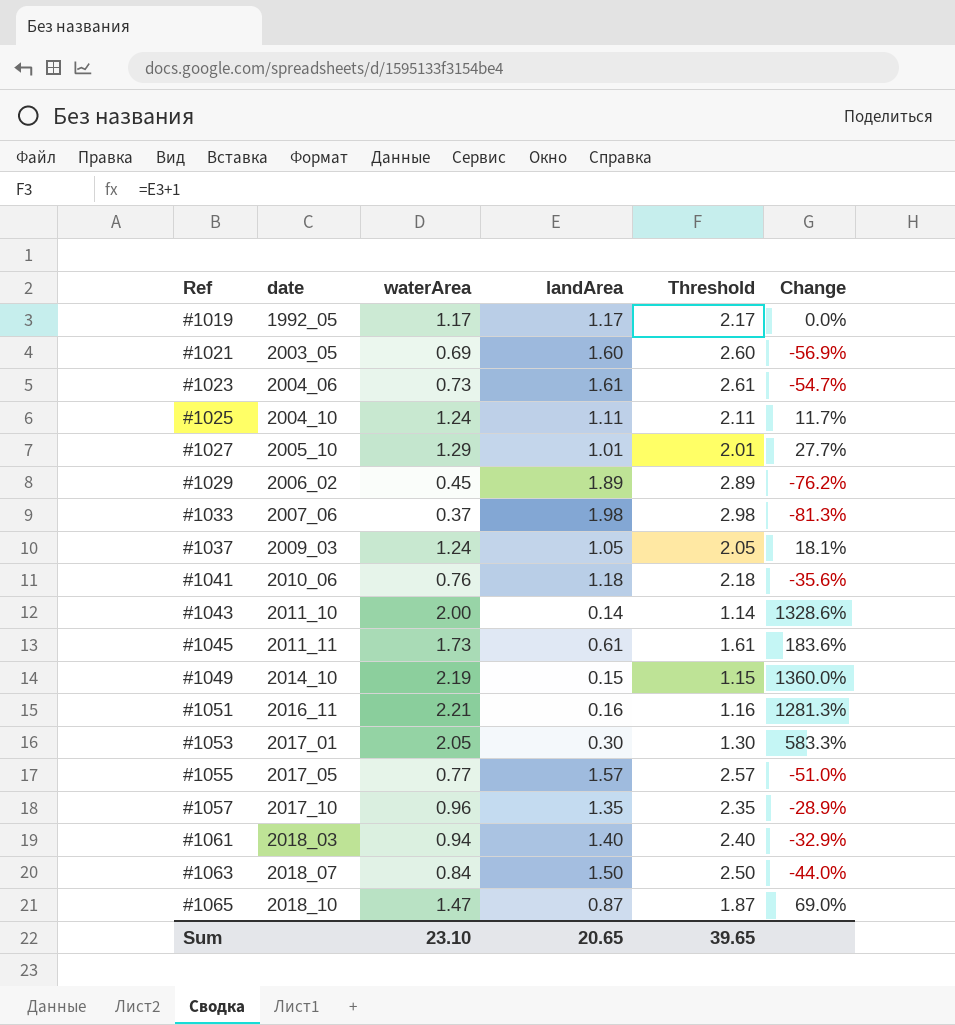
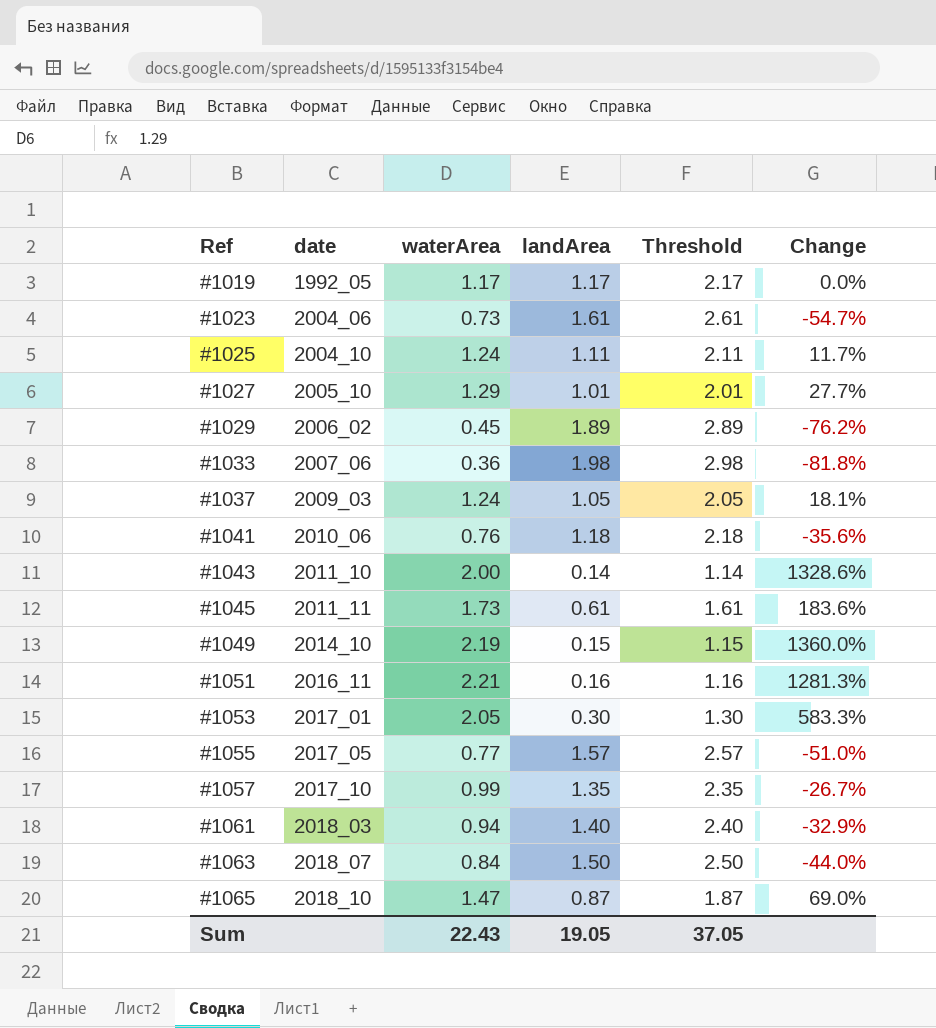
row #1021: 2003_05 | 0.69 | 1.60 | 2.60 | -56.9% -> none
#1033 | waterArea: 0.37 -> 0.36
#1033 | Change: -81.3% -> -81.8%
#1057 | waterArea: 0.96 -> 0.99
#1057 | Change: -28.9% -> -26.7%
Sum | waterArea: 23.10 -> 22.43
Sum | landArea: 20.65 -> 19.05
Sum | Threshold: 39.65 -> 37.05

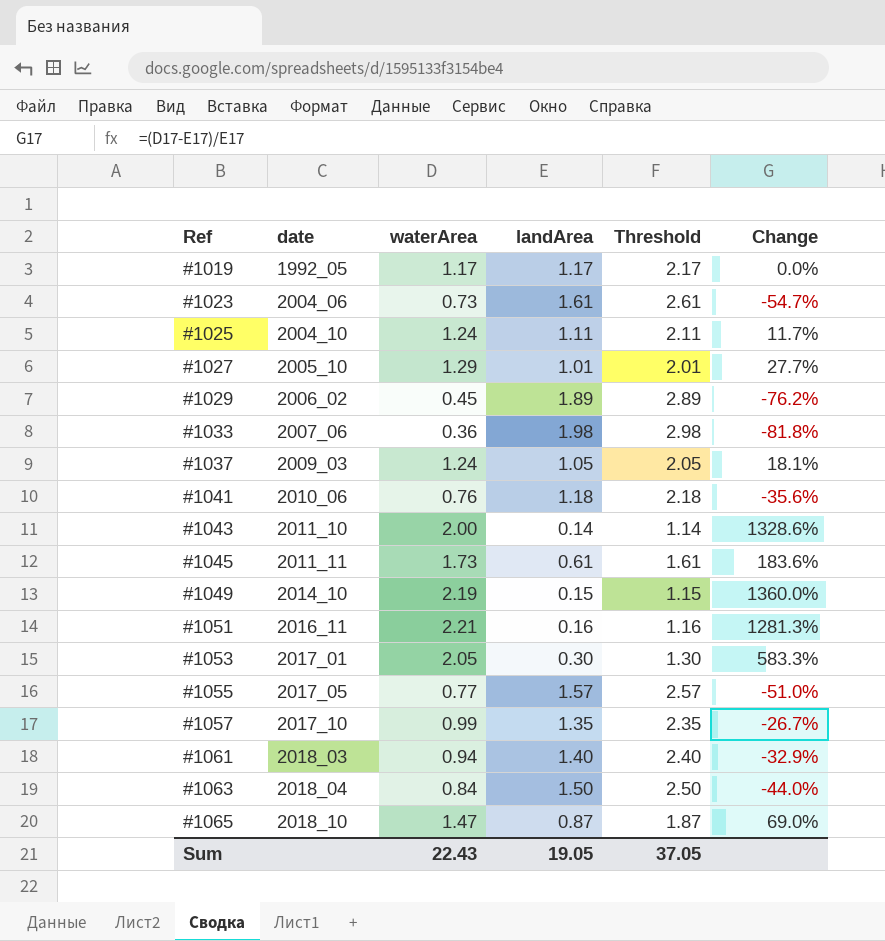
#1063 | date: 2018_07 -> 2018_04

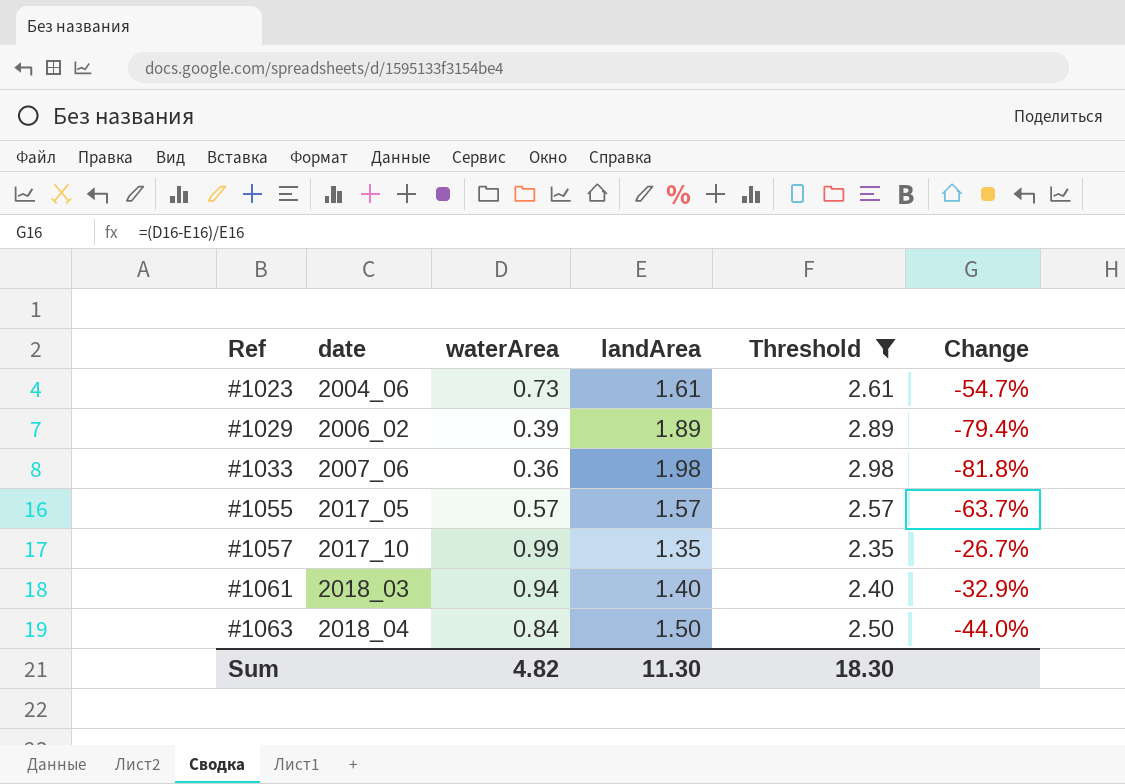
filter: none -> Threshold >= 2.35
#1029 | waterArea: 0.45 -> 0.39
#1029 | Change: -76.2% -> -79.4%
#1055 | waterArea: 0.77 -> 0.57
#1055 | Change: -51.0% -> -63.7%
Sum | waterArea: 22.43 -> 4.82
Sum | landArea: 19.05 -> 11.30
Sum | Threshold: 37.05 -> 18.30

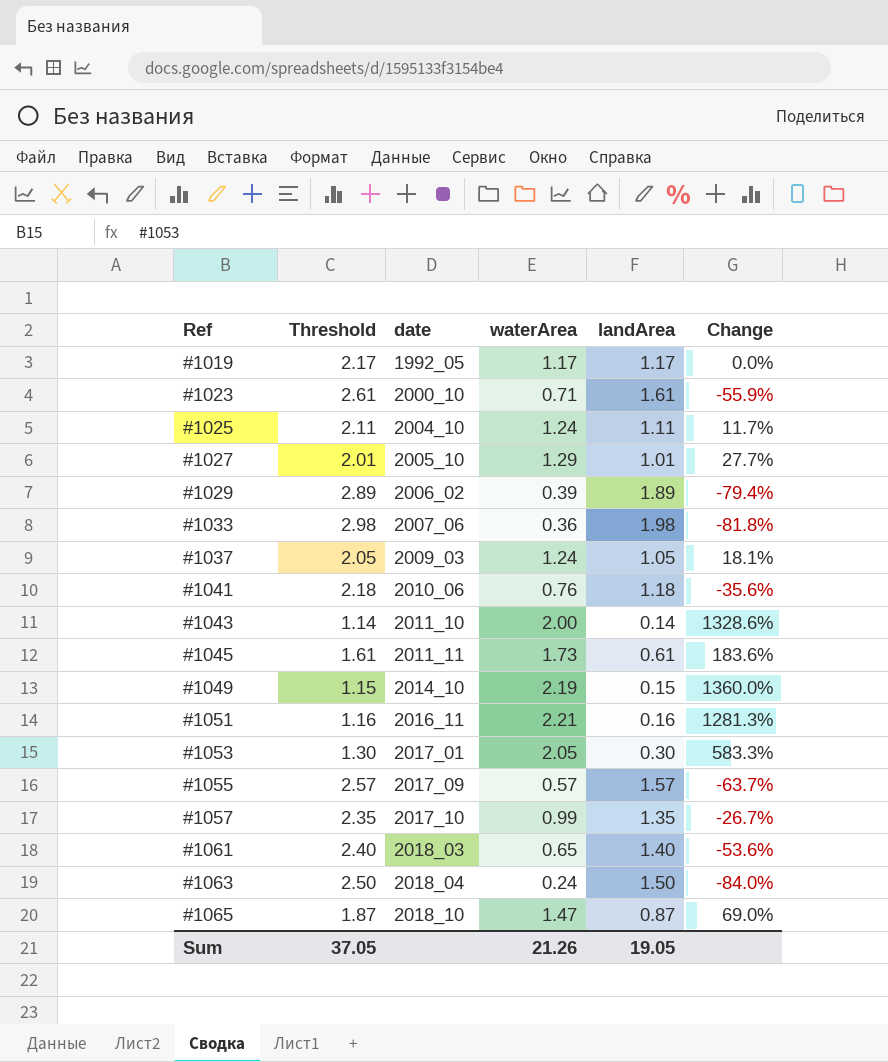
filter: Threshold >= 2.35 -> none
column Threshold | position: 5 -> 2
#1023 | date: 2004_06 -> 2000_10
#1023 | waterArea: 0.73 -> 0.71
#1023 | Change: -54.7% -> -55.9%
#1055 | date: 2017_05 -> 2017_09
#1061 | waterArea: 0.94 -> 0.65
#1061 | Change: -32.9% -> -53.6%
#1063 | waterArea: 0.84 -> 0.24
#1063 | Change: -44.0% -> -84.0%
Sum | Threshold: 18.30 -> 37.05
Sum | waterArea: 4.82 -> 21.26
Sum | landArea: 11.30 -> 19.05

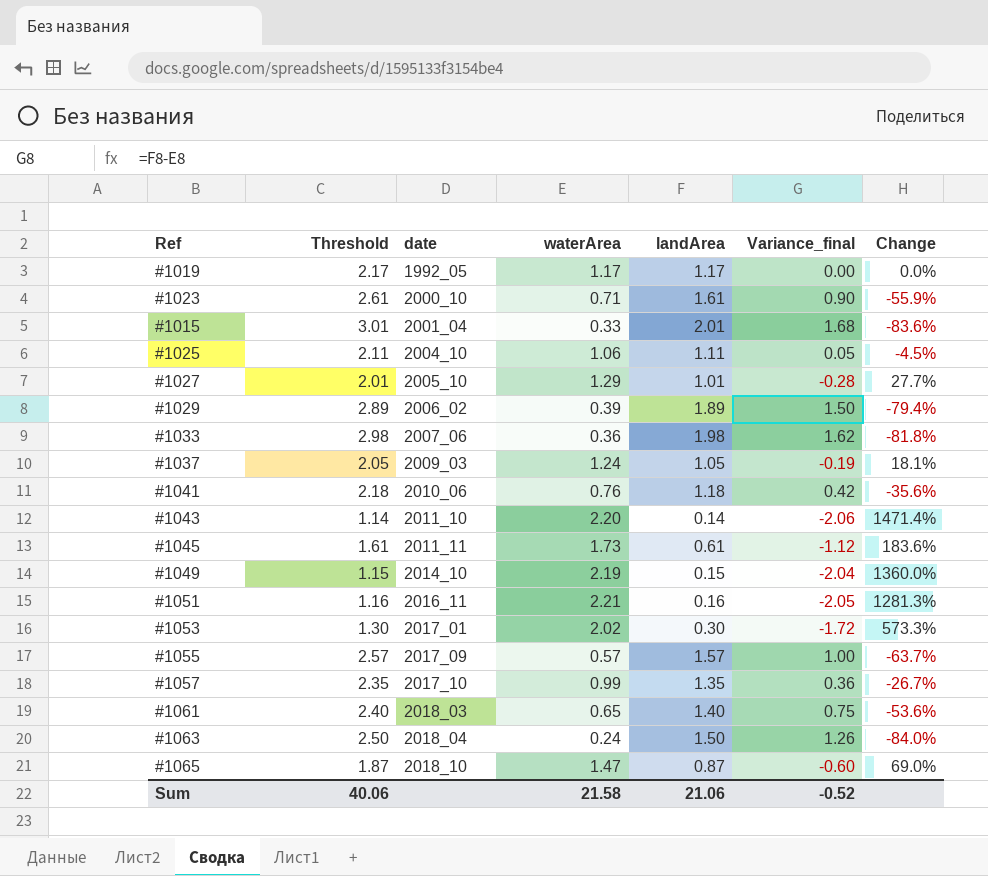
column Variance_final | formula: none -> [landArea] - [waterArea]
row #1015: none -> 3.01 | 2001_04 | 0.33 | 2.01 | 1.68 | -83.6%
#1025 | waterArea: 1.24 -> 1.06
#1025 | Change: 11.7% -> -4.5%
#1043 | waterArea: 2.00 -> 2.20
#1043 | Change: 1328.6% -> 1471.4%
#1053 | waterArea: 2.05 -> 2.02
#1053 | Change: 583.3% -> 573.3%
Sum | Threshold: 37.05 -> 40.06
Sum | waterArea: 21.26 -> 21.58
Sum | landArea: 19.05 -> 21.06

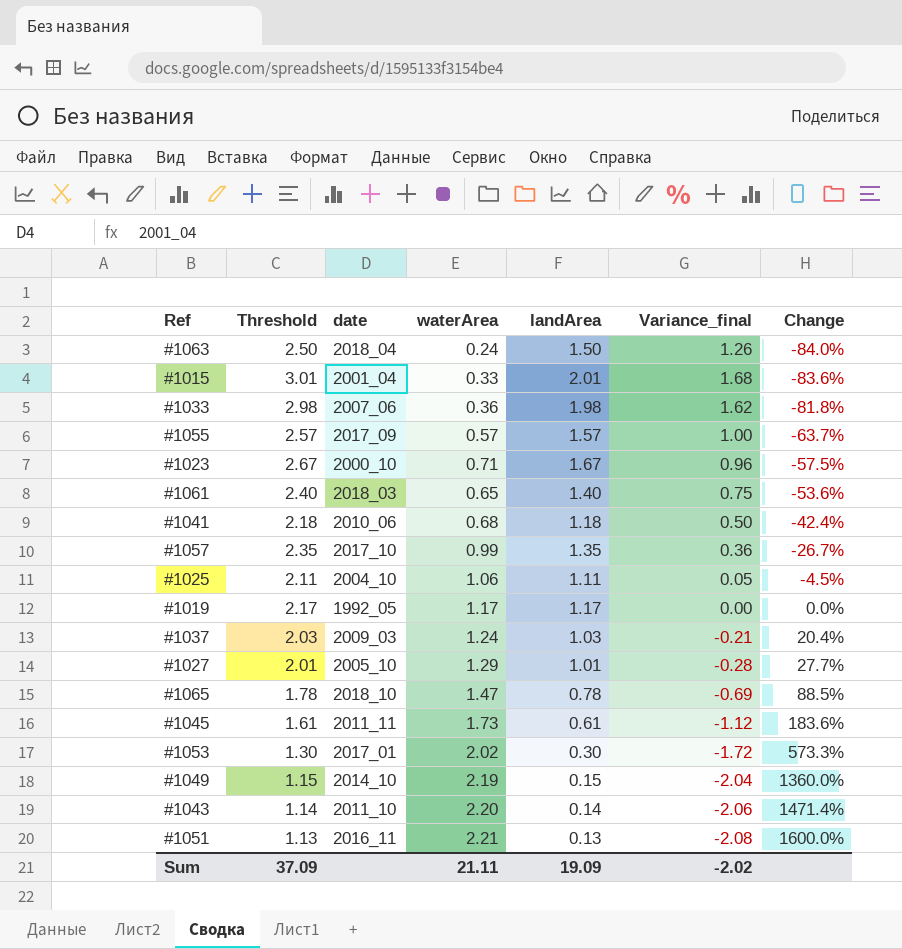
row order: date ascending -> Change ascending
row #1029: 2.89 | 2006_02 | 0.39 | 1.89 | 1.50 | -79.4% -> none
#1023 | Threshold: 2.61 -> 2.67
#1023 | landArea: 1.61 -> 1.67
#1023 | Variance_final: 0.90 -> 0.96
#1023 | Change: -55.9% -> -57.5%
#1041 | waterArea: 0.76 -> 0.68
#1041 | Variance_final: 0.42 -> 0.50
#1041 | Change: -35.6% -> -42.4%
#1037 | Threshold: 2.05 -> 2.03
#1037 | landArea: 1.05 -> 1.03
#1037 | Variance_final: -0.19 -> -0.21
#1037 | Change: 18.1% -> 20.4%
#1065 | Threshold: 1.87 -> 1.78
#1065 | landArea: 0.87 -> 0.78
#1065 | Variance_final: -0.60 -> -0.69
#1065 | Change: 69.0% -> 88.5%
#1051 | Threshold: 1.16 -> 1.13
#1051 | landArea: 0.16 -> 0.13
#1051 | Variance_final: -2.05 -> -2.08
#1051 | Change: 1281.3% -> 1600.0%
Sum | Threshold: 40.06 -> 37.09
Sum | waterArea: 21.58 -> 21.11
Sum | landArea: 21.06 -> 19.09
Sum | Variance_final: -0.52 -> -2.02

